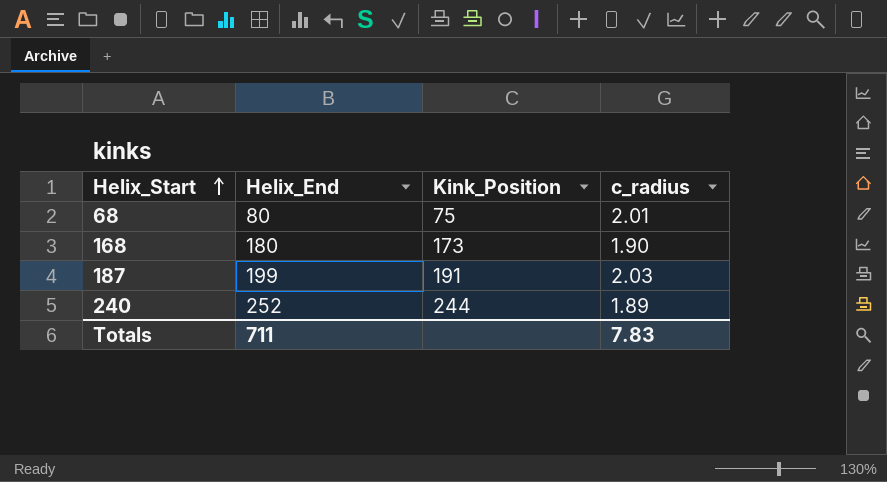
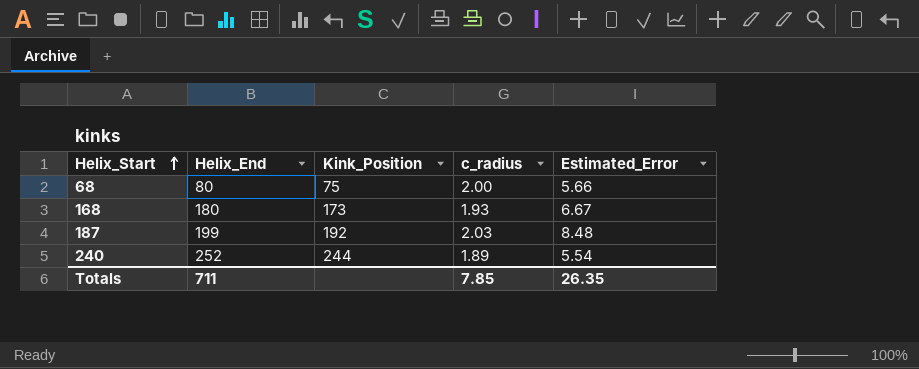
column Estimated_Error | position: none -> 5
68 | c_radius: 2.01 -> 2.00
168 | c_radius: 1.90 -> 1.93
187 | Kink_Position: 191 -> 192
Totals | c_radius: 7.83 -> 7.85

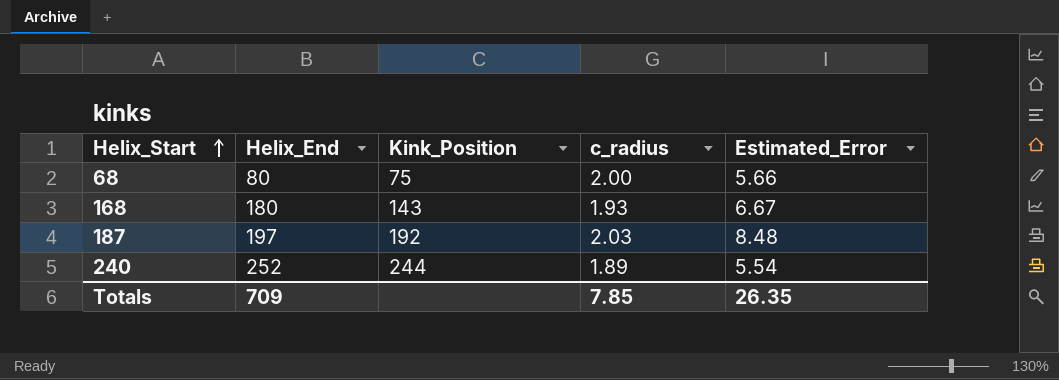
168 | Kink_Position: 173 -> 143
187 | Helix_End: 199 -> 197
Totals | Helix_End: 711 -> 709

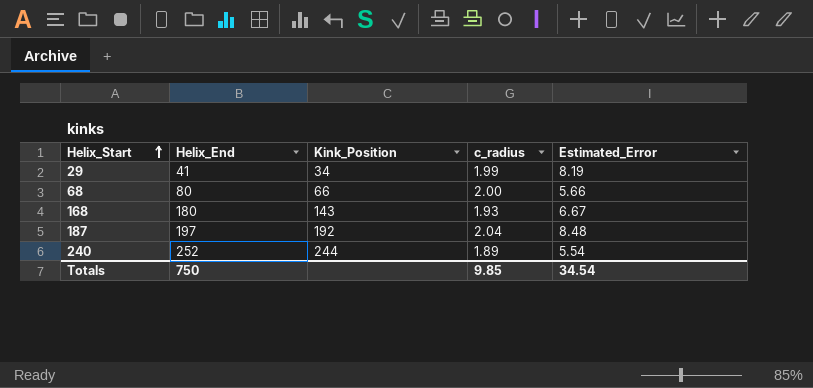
row 29: none -> 41 | 34 | 1.99 | 8.19
68 | Kink_Position: 75 -> 66
187 | c_radius: 2.03 -> 2.04
Totals | Helix_End: 709 -> 750
Totals | c_radius: 7.85 -> 9.85
Totals | Estimated_Error: 26.35 -> 34.54

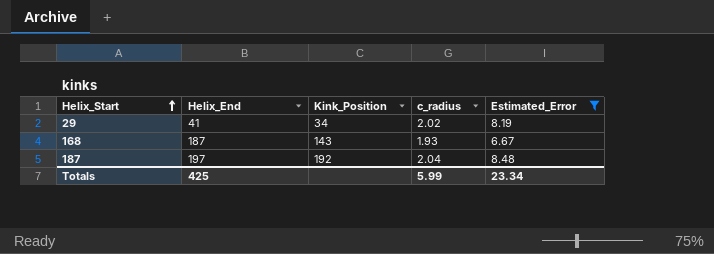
filter: none -> Estimated_Error >= 6.67
29 | c_radius: 1.99 -> 2.02
168 | Helix_End: 180 -> 187
Totals | Helix_End: 750 -> 425
Totals | c_radius: 9.85 -> 5.99
Totals | Estimated_Error: 34.54 -> 23.34

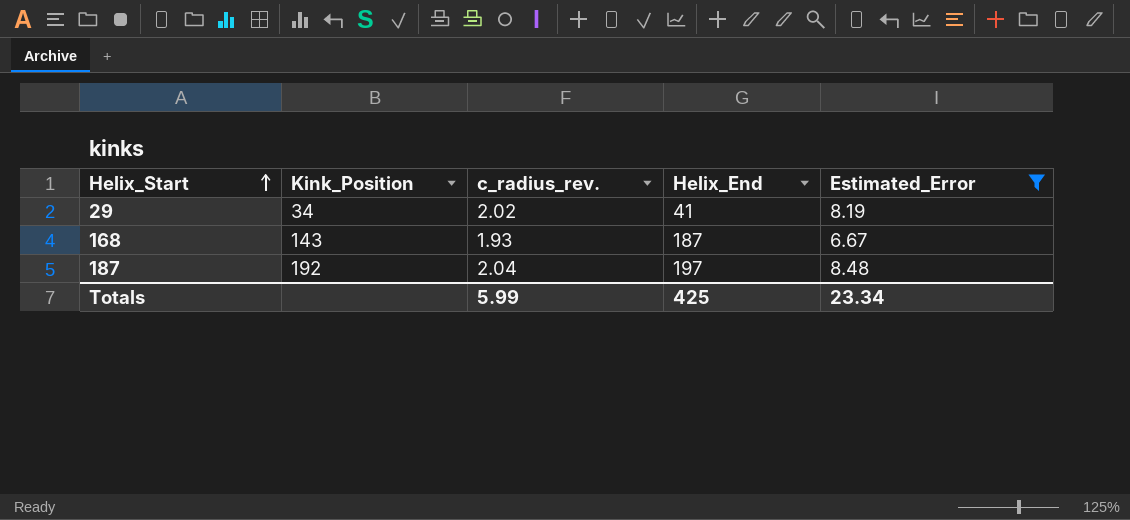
column name: c_radius -> c_radius_rev.
column Helix_End | position: 2 -> 4

